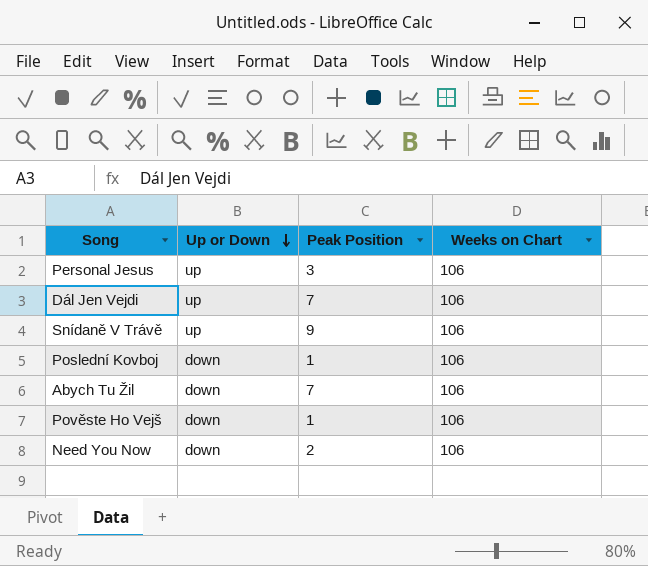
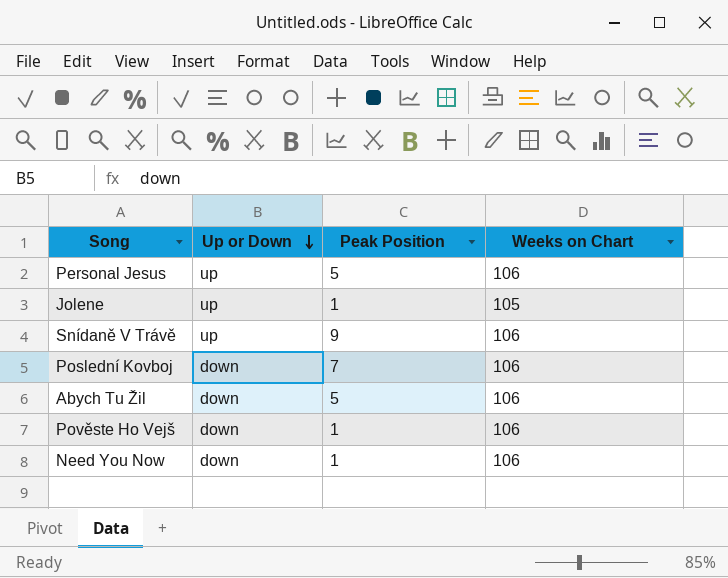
row Dál Jen Vejdi: up | 7 | 106 -> none
Personal Jesus | Peak Position: 3 -> 5
row Jolene: none -> up | 1 | 105
Poslední Kovboj | Peak Position: 1 -> 7
Abych Tu Žil | Peak Position: 7 -> 5
Need You Now | Peak Position: 2 -> 1

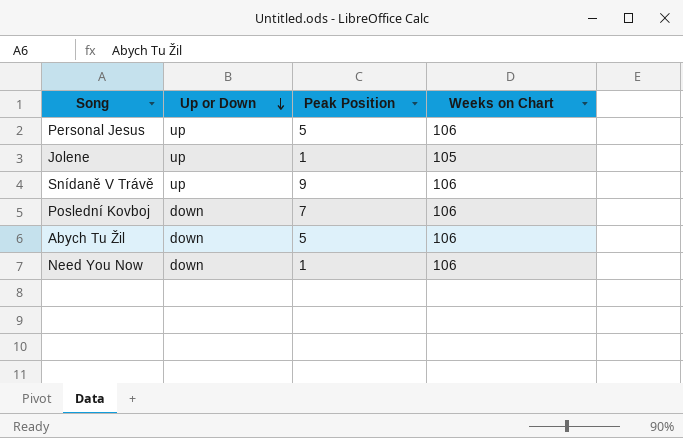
row Pověste Ho Vejš: down | 1 | 106 -> none

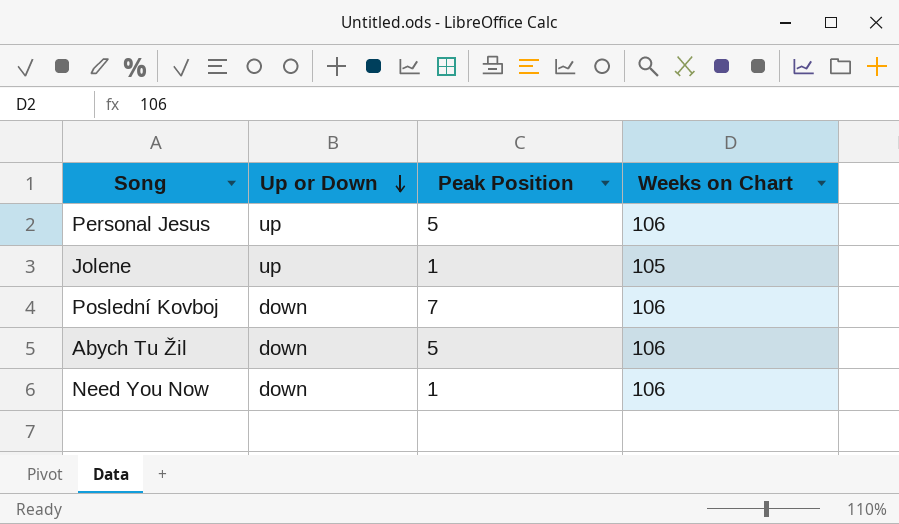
row Snídaně V Trávě: up | 9 | 106 -> none

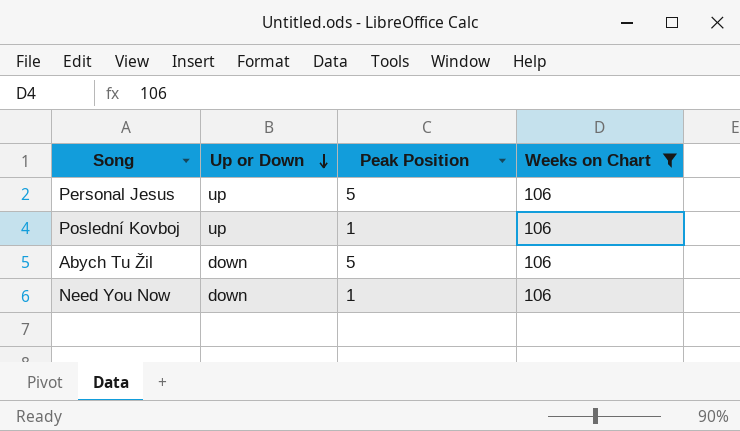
filter: none -> Weeks on Chart = 106
Poslední Kovboj | Up or Down: down -> up
Poslední Kovboj | Peak Position: 7 -> 1

